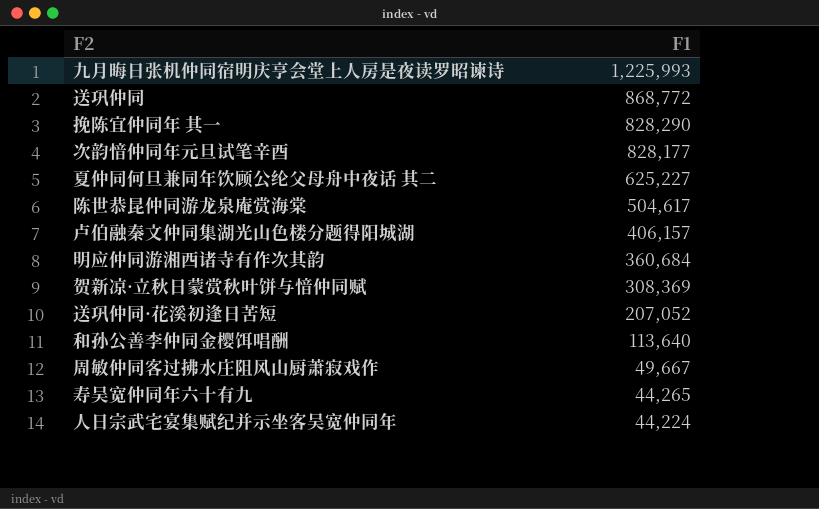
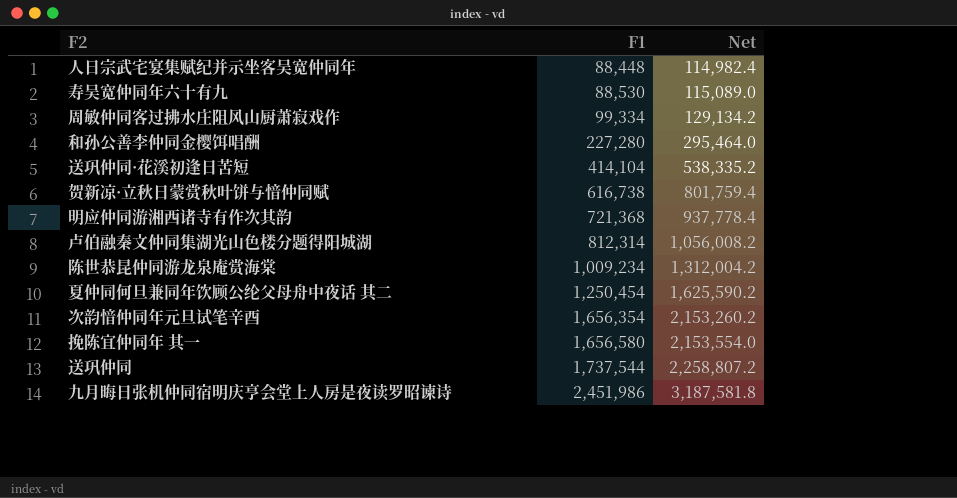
row order: F1 descending -> F1 ascending
column Net | formula: none -> [F1] * 1.3
人日宗武宅宴集赋纪并示坐客吴宽仲同年 | F1: 44,224 -> 88,448
寿吴宽仲同年六十有九 | F1: 44,265 -> 88,530
周敏仲同客过拂水庄阻风山厨萧寂戏作 | F1: 49,667 -> 99,334
和孙公善李仲同金樱饵唱酬 | F1: 113,640 -> 227,280
送巩仲同·花溪初逢日苦短 | F1: 207,052 -> 414,104
贺新凉·立秋日蒙赏秋叶饼与愔仲同赋 | F1: 308,369 -> 616,738
明应仲同游湘西诸寺有作次其韵 | F1: 360,684 -> 721,368
卢伯融秦文仲同集湖光山色楼分题得阳城湖 | F1: 406,157 -> 812,314
陈世恭昆仲同游龙泉庵赏海棠 | F1: 504,617 -> 1,009,234
夏仲同何旦兼同年饮顾公纶父母舟中夜话 其二 | F1: 625,227 -> 1,250,454
次韵愔仲同年元旦试笔辛酉 | F1: 828,177 -> 1,656,354
挽陈宜仲同年 其一 | F1: 828,290 -> 1,656,580
送巩仲同 | F1: 868,772 -> 1,737,544
九月晦日张机仲同宿明庆亨会堂上人房是夜读罗昭谏诗 | F1: 1,225,993 -> 2,451,986

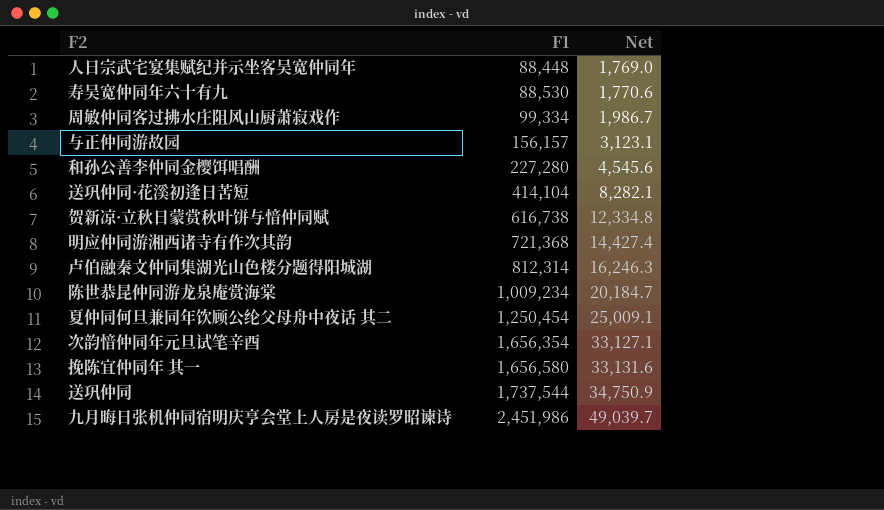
column Net | formula: [F1] * 1.3 -> [F1] * 0.02
row 与正仲同游故园: none -> 156,157 | 3,123.1

